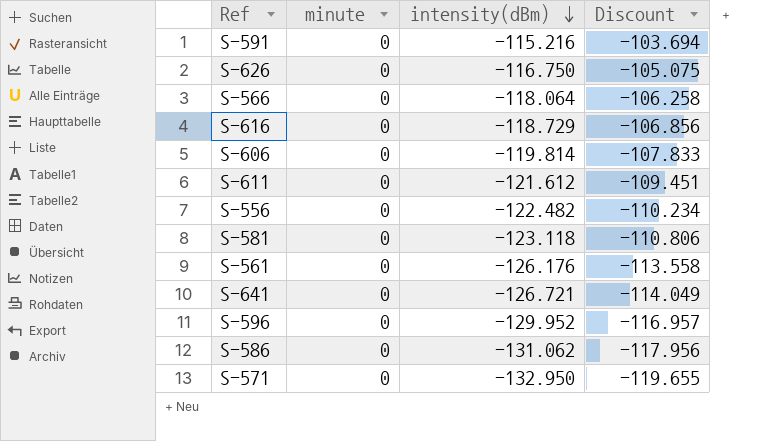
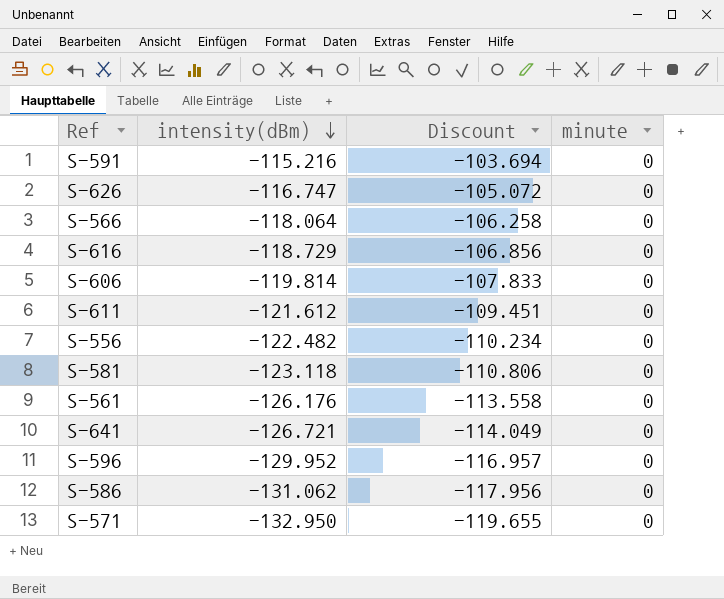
column minute | position: 2 -> 4
S-626 | intensity(dBm): -116.750 -> -116.747
S-626 | Discount: -105.075 -> -105.072

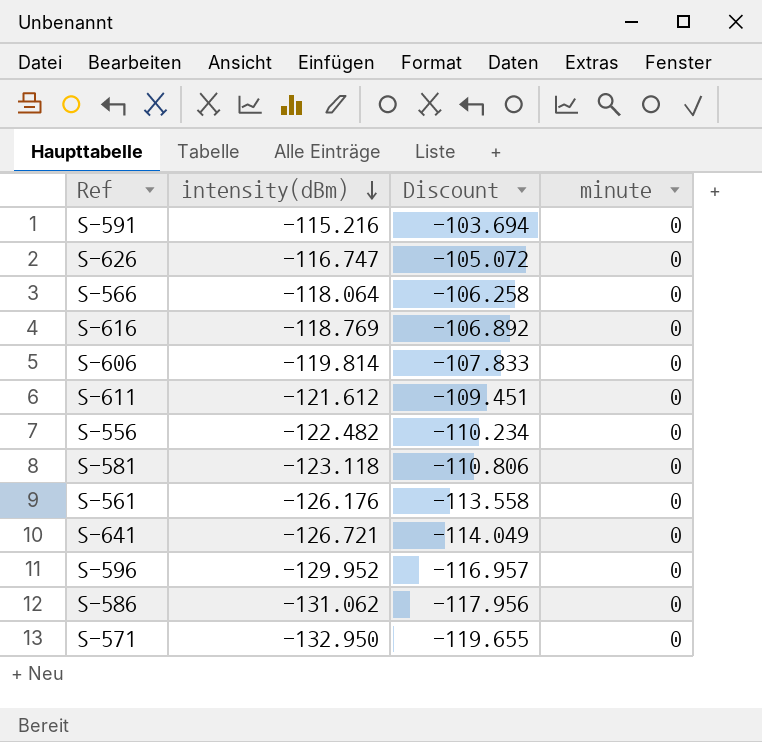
S-616 | intensity(dBm): -118.729 -> -118.769
S-616 | Discount: -106.856 -> -106.892

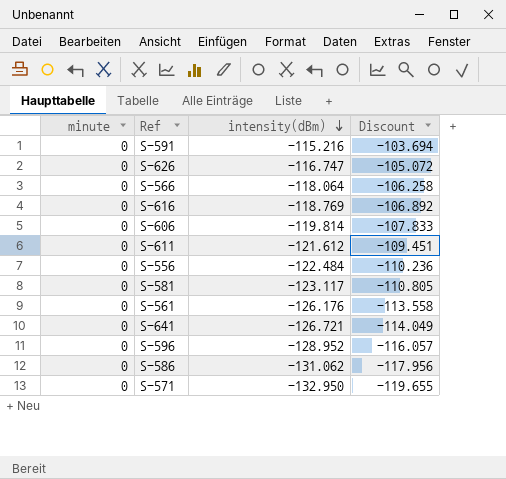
column minute | position: 4 -> 1
S-556 | intensity(dBm): -122.482 -> -122.484
S-556 | Discount: -110.234 -> -110.236
S-581 | intensity(dBm): -123.118 -> -123.117
S-581 | Discount: -110.806 -> -110.805
S-596 | intensity(dBm): -129.952 -> -128.952
S-596 | Discount: -116.957 -> -116.057

